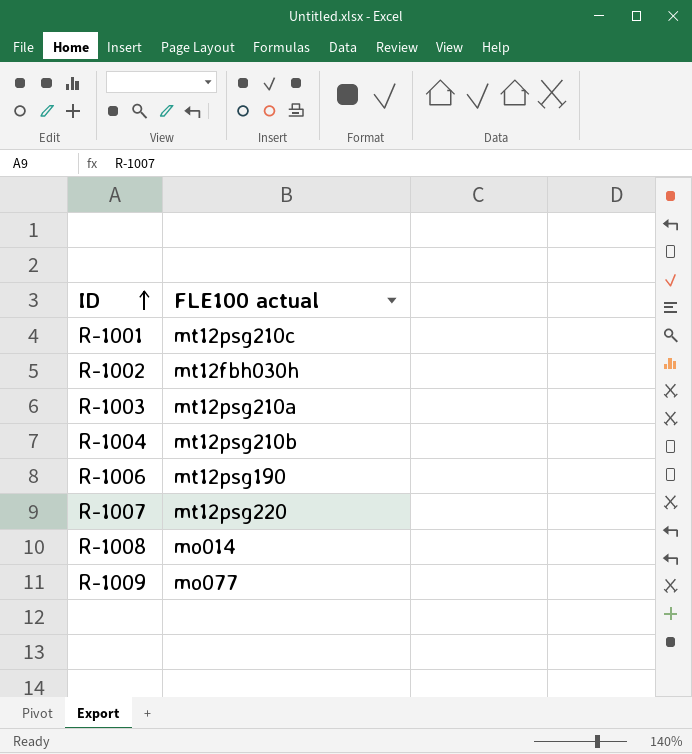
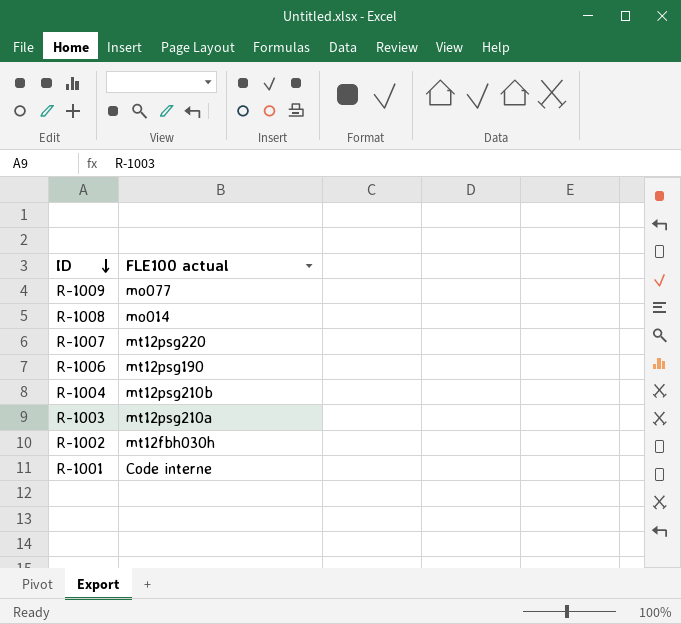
row order: ID ascending -> ID descending
R-1001 | FLE100 actual: mt12psg210c -> Code interne

